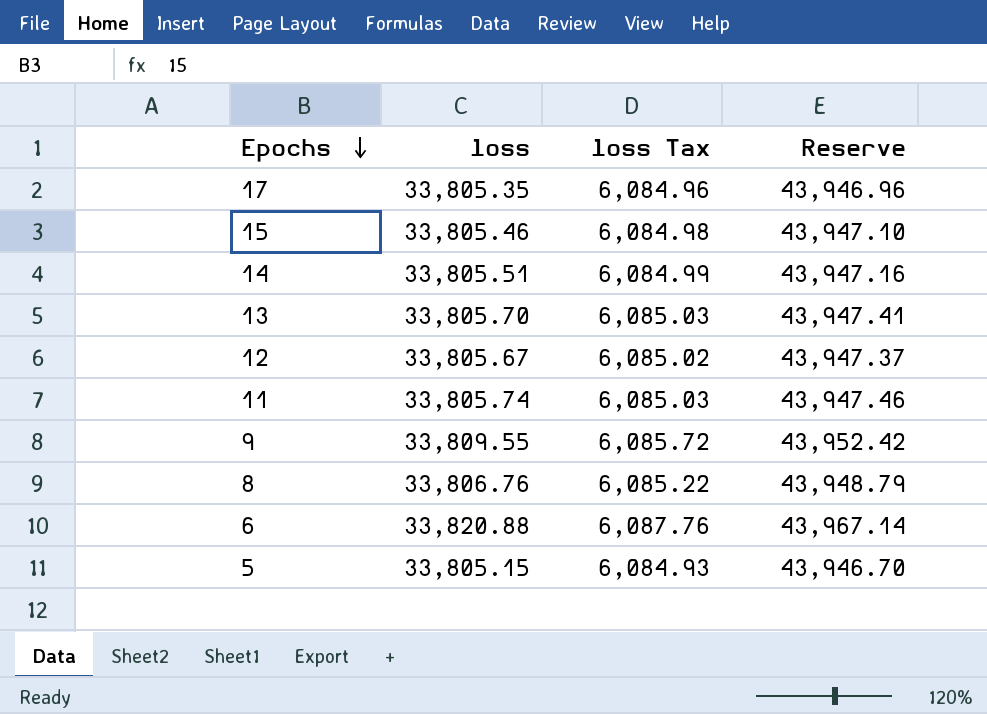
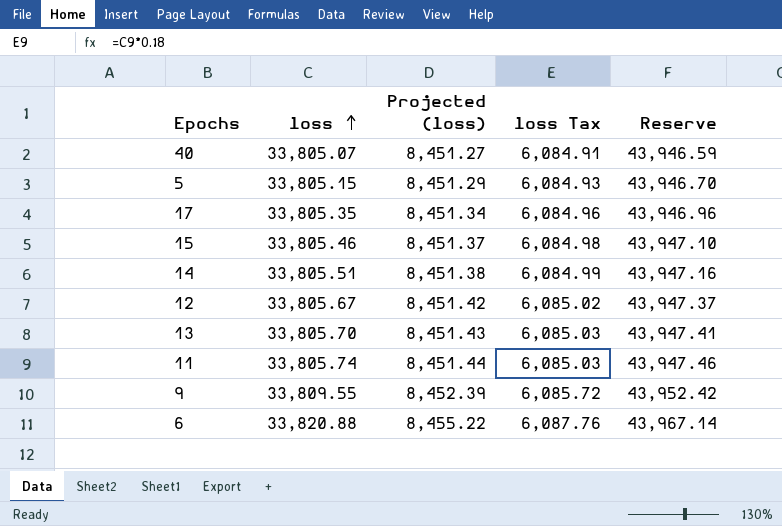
row order: Epochs descending -> loss ascending
column Projected (loss) | formula: none -> [loss] * 0.25
row 8: 33,806.76 | 6,085.22 | 43,948.79 -> none
row 40: none -> 33,805.07 | 8,451.27 | 6,084.91 | 43,946.59

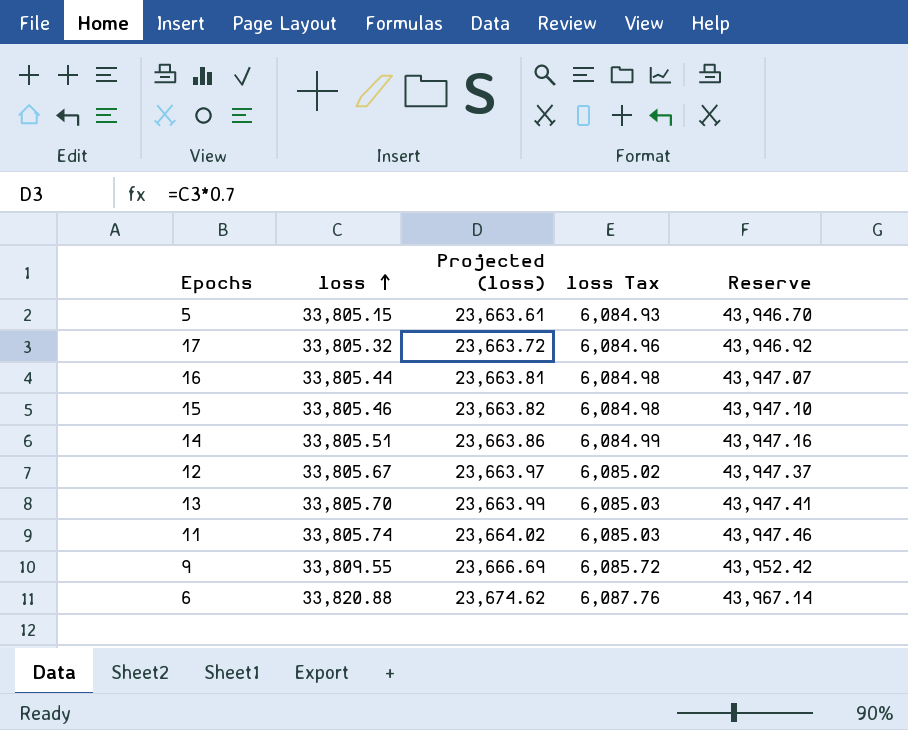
column Projected (loss) | formula: [loss] * 0.25 -> [loss] * 0.7
row 40: 33,805.07 | 8,451.27 | 6,084.91 | 43,946.59 -> none
17 | loss: 33,805.35 -> 33,805.32
17 | Reserve: 43,946.96 -> 43,946.92
row 16: none -> 33,805.44 | 23,663.81 | 6,084.98 | 43,947.07

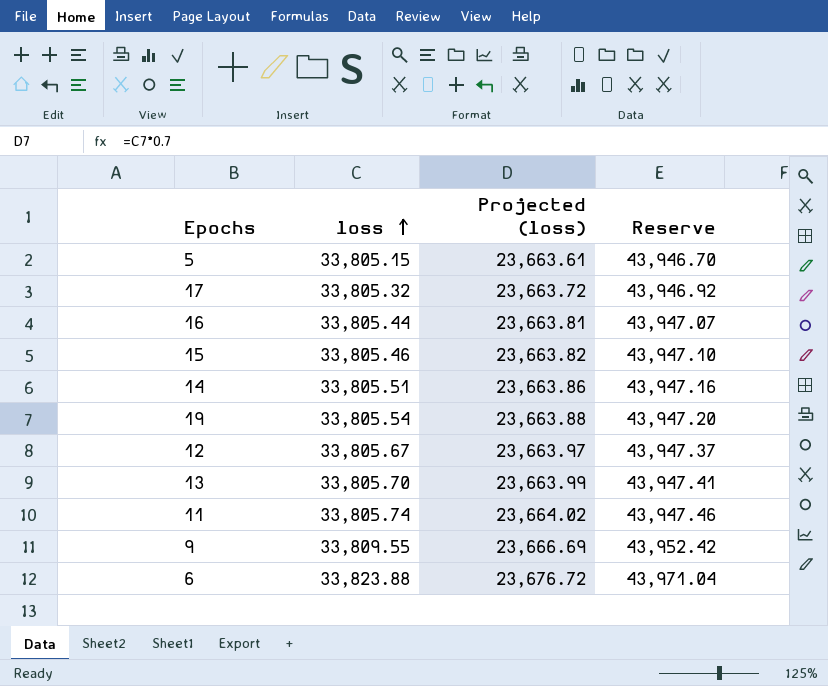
column loss Tax | formula: [loss] * 0.18 -> none
row 19: none -> 33,805.54 | 23,663.88 | 43,947.20
6 | loss: 33,820.88 -> 33,823.88
6 | Projected (loss): 23,674.62 -> 23,676.72
6 | Reserve: 43,967.14 -> 43,971.04

